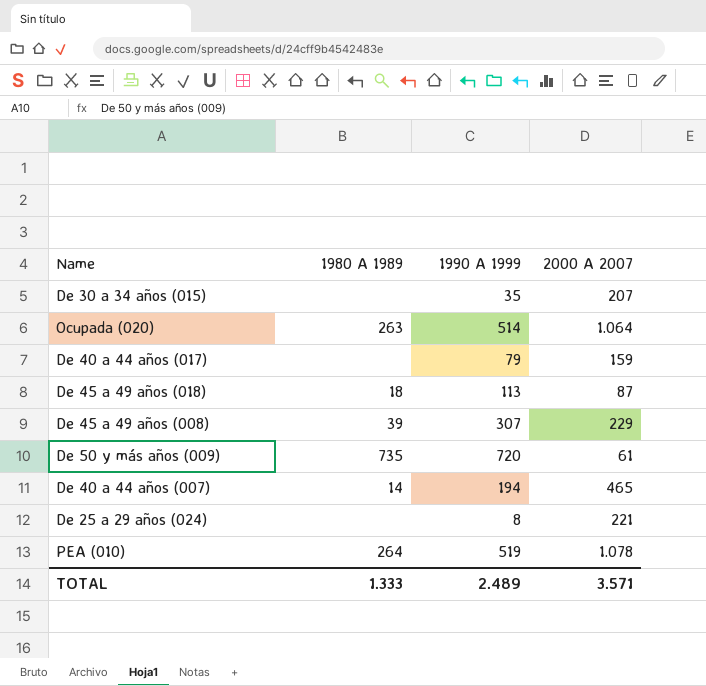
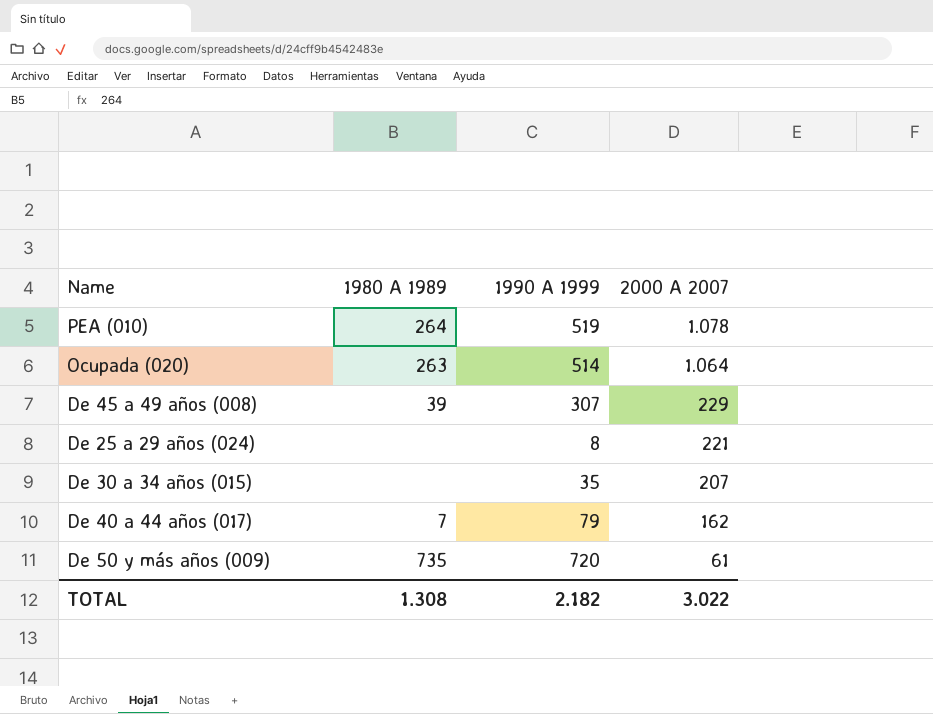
row order: none -> 2000 A 2007 descending
row De 45 a 49 años (018): 18 | 113 | 87 -> none
row De 40 a 44 años (007): 14 | 194 | 465 -> none
De 40 a 44 años (017) | 1980 A 1989: none -> 7
De 40 a 44 años (017) | 2000 A 2007: 159 -> 162
TOTAL | 1980 A 1989: 1.333 -> 1.308
TOTAL | 1990 A 1999: 2.489 -> 2.182
TOTAL | 2000 A 2007: 3.571 -> 3.022

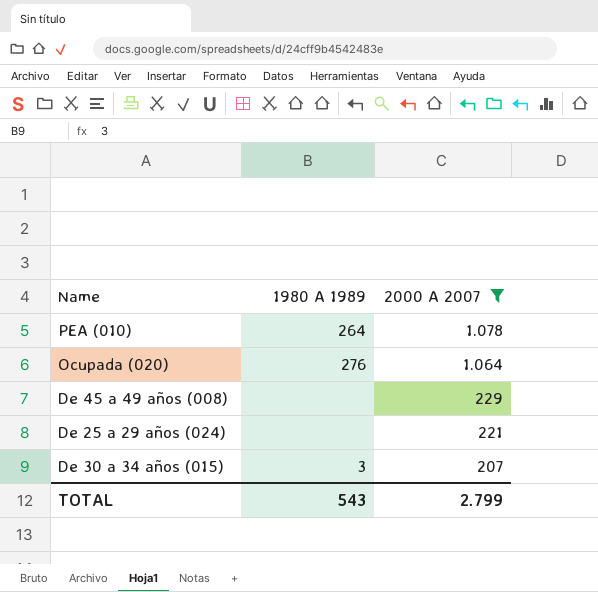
filter: none -> 2000 A 2007 >= 207
column 1990 A 1999 | position: 3 -> none
Ocupada (020) | 1980 A 1989: 263 -> 276
De 45 a 49 años (008) | 1980 A 1989: 39 -> none
De 30 a 34 años (015) | 1980 A 1989: none -> 3
TOTAL | 1980 A 1989: 1.308 -> 543
TOTAL | 2000 A 2007: 3.022 -> 2.799

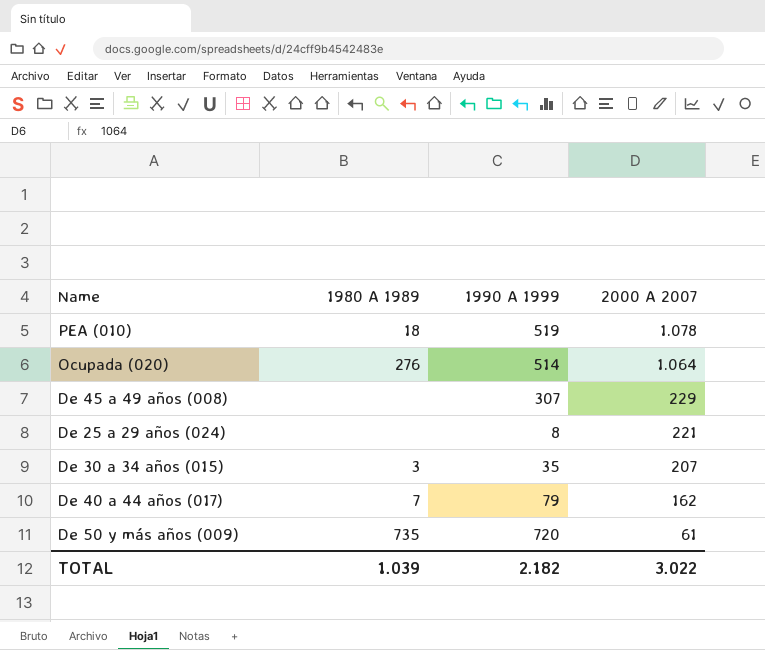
filter: 2000 A 2007 >= 207 -> none
column 1990 A 1999 | position: none -> 3
PEA (010) | 1980 A 1989: 264 -> 18
TOTAL | 1980 A 1989: 543 -> 1.039
TOTAL | 2000 A 2007: 2.799 -> 3.022

